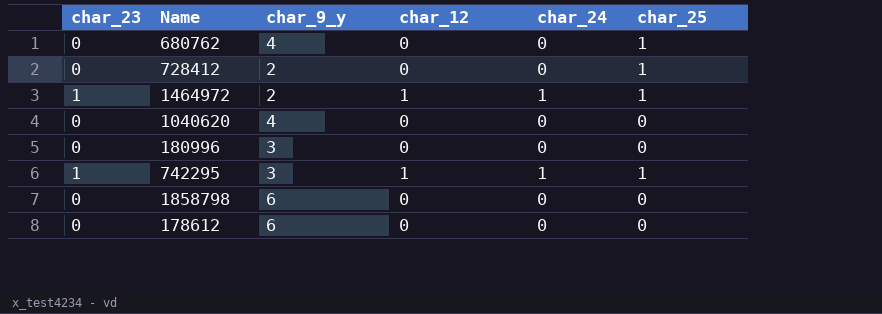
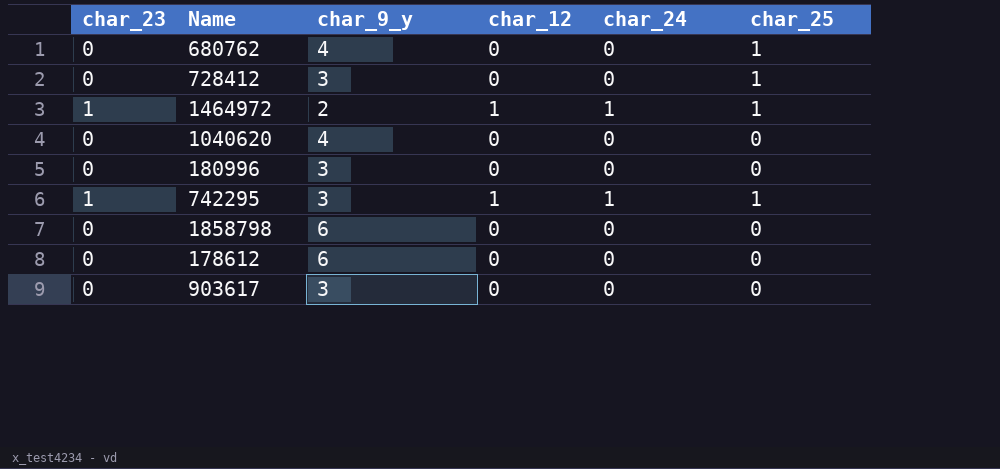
728412 | char_9_y: 2 -> 3
row 903617: none -> 0 | 3 | 0 | 0 | 0

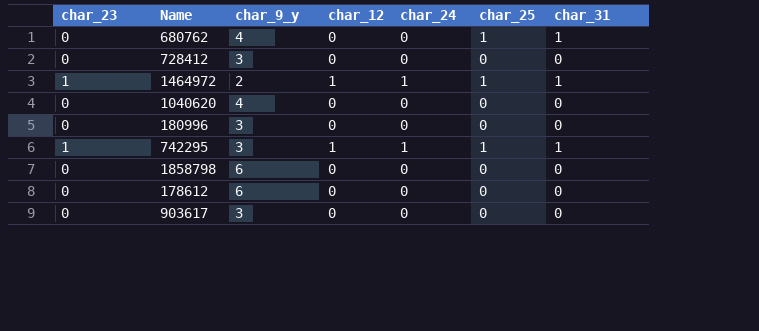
column char_31 | position: none -> 7
728412 | char_25: 1 -> 0

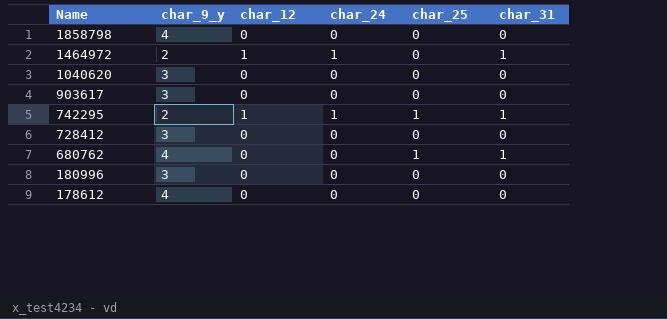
row order: none -> Name descending
column char_23 | position: 1 -> none
1858798 | char_9_y: 6 -> 4
1464972 | char_25: 1 -> 0
1040620 | char_9_y: 4 -> 3
742295 | char_9_y: 3 -> 2
178612 | char_9_y: 6 -> 4

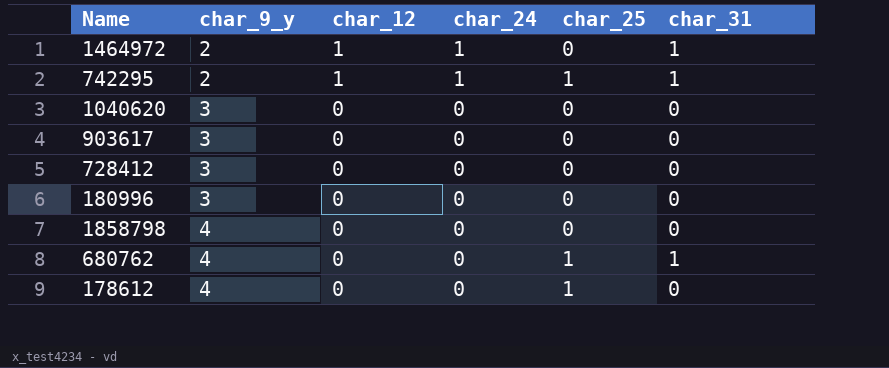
row order: Name descending -> char_9_y ascending
178612 | char_25: 0 -> 1

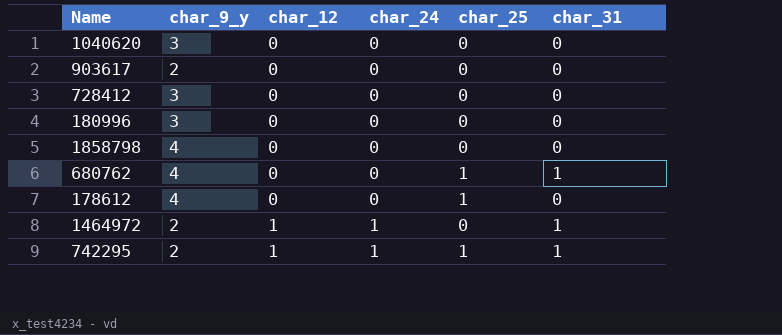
row order: char_9_y ascending -> char_12 ascending
903617 | char_9_y: 3 -> 2

